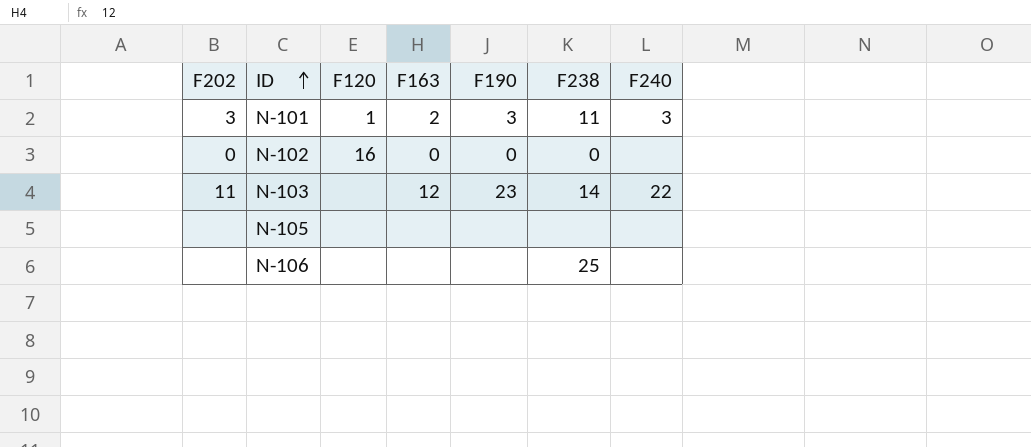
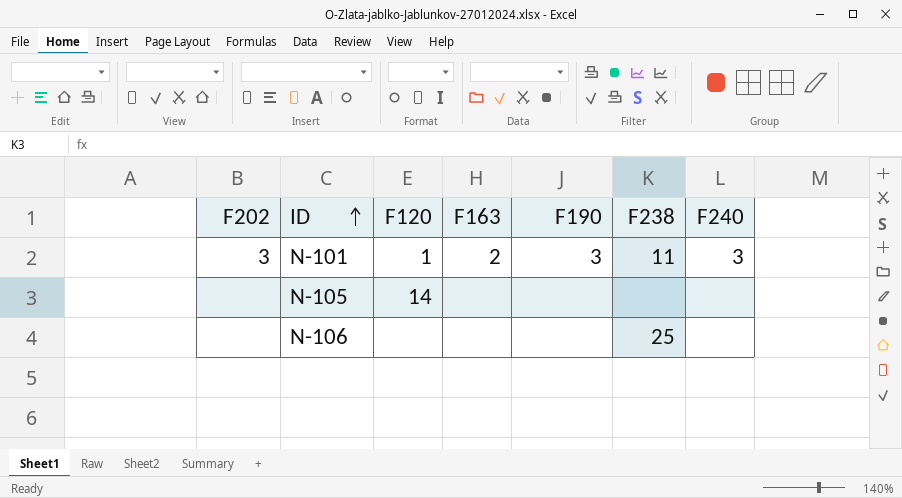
row N-102: 0 | 16 | 0 | 0 | 0 | none -> none
row N-103: 11 | none | 12 | 23 | 14 | 22 -> none
N-105 | F120: none -> 14

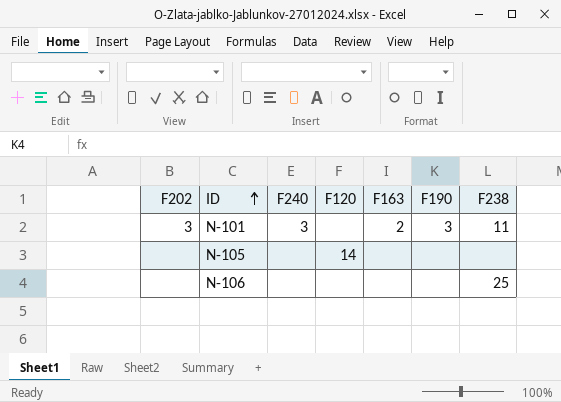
column F240 | position: 7 -> 3
N-101 | F120: 1 -> none

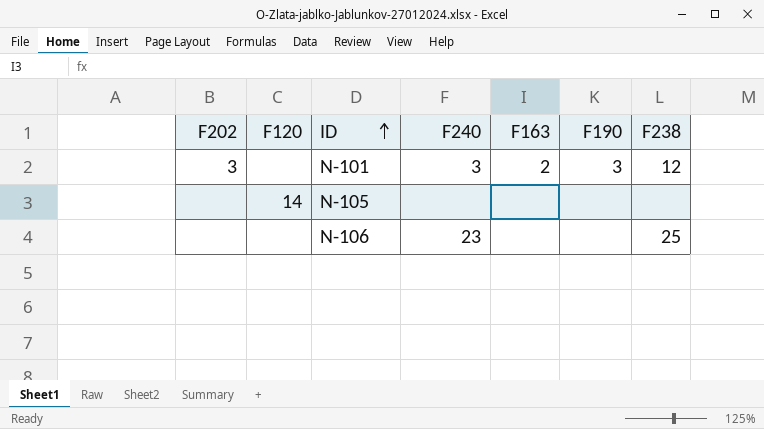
column F120 | position: 4 -> 2
N-101 | F238: 11 -> 12
N-106 | F240: none -> 23

